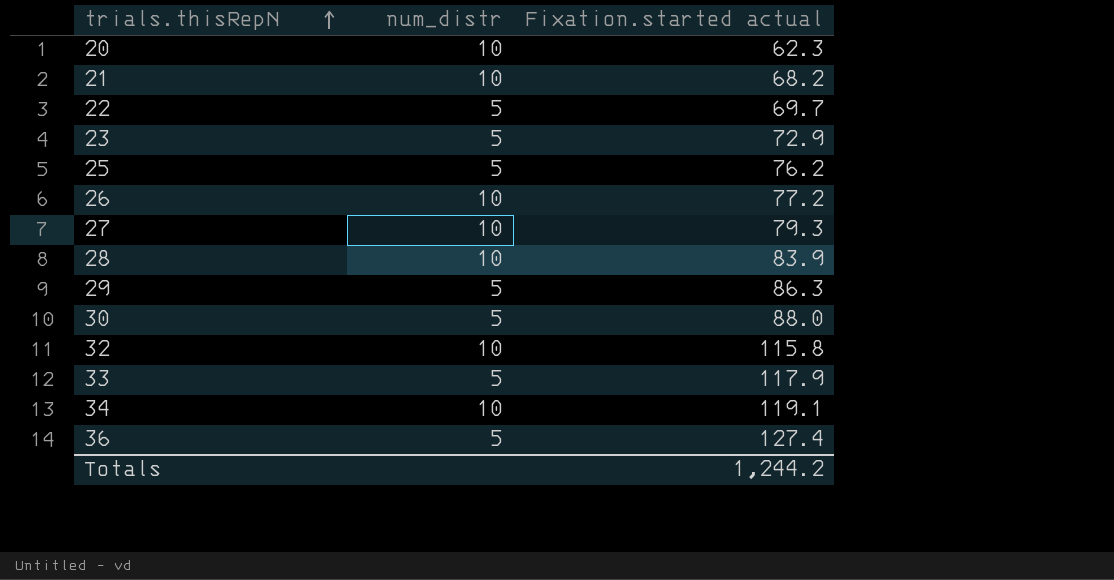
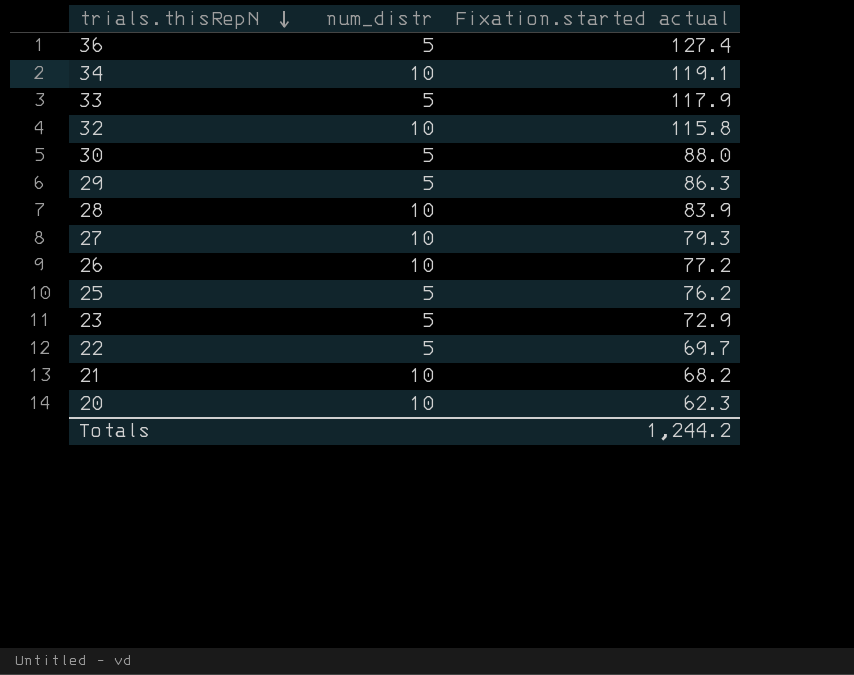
row order: trials.thisRepN ascending -> trials.thisRepN descending

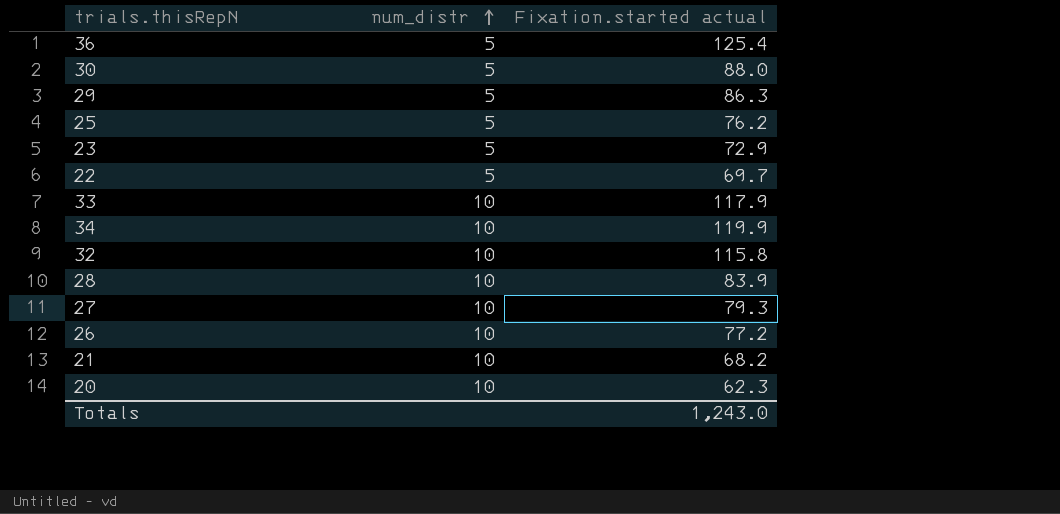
row order: trials.thisRepN descending -> num_distr ascending
36 | Fixation.started actual: 127.4 -> 125.4
33 | num_distr: 5 -> 10
34 | Fixation.started actual: 119.1 -> 119.9
Totals | Fixation.started actual: 1,244.2 -> 1,243.0

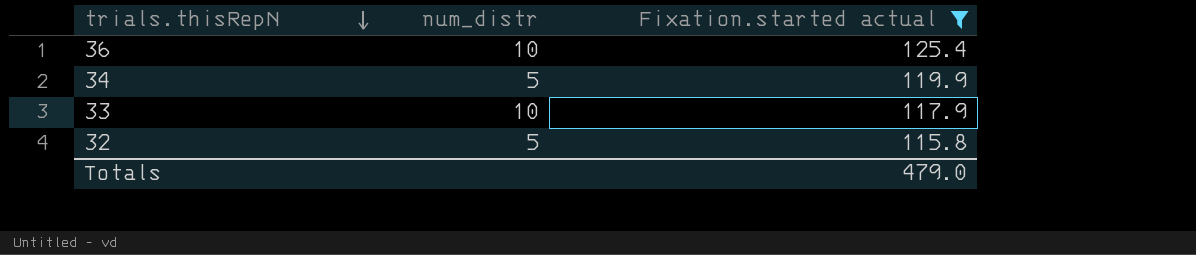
filter: none -> Fixation.started actual >= 115.8
row order: num_distr ascending -> trials.thisRepN descending
36 | num_distr: 5 -> 10
34 | num_distr: 10 -> 5
32 | num_distr: 10 -> 5
Totals | Fixation.started actual: 1,243.0 -> 479.0

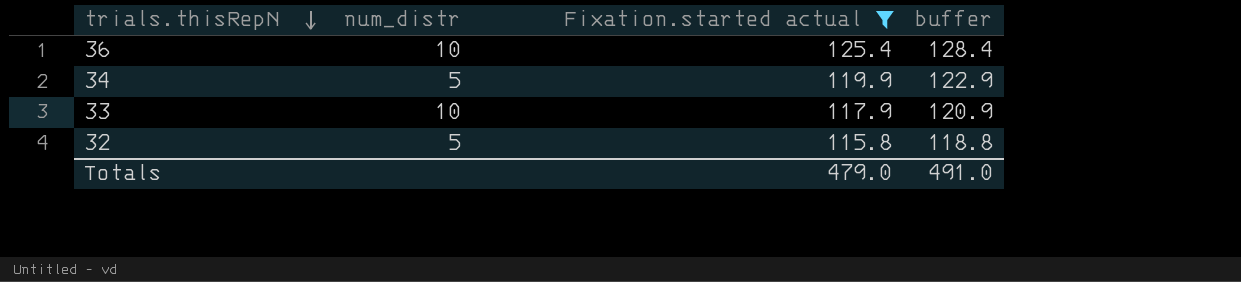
column buffer | formula: none -> [Fixation.started actual] + 3

